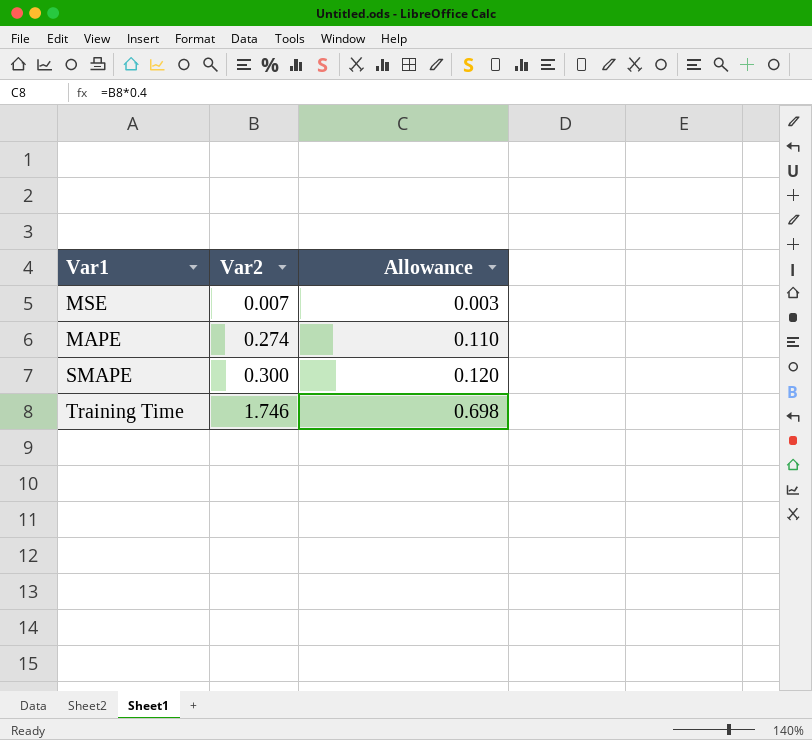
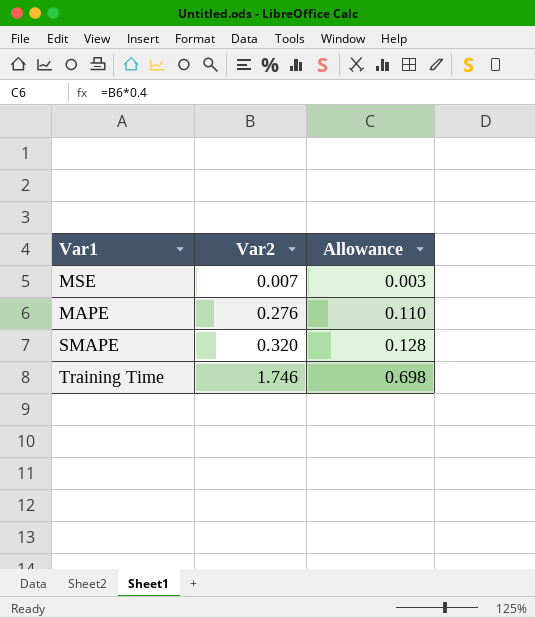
MAPE | Var2: 0.274 -> 0.276
SMAPE | Var2: 0.300 -> 0.320
SMAPE | Allowance: 0.120 -> 0.128

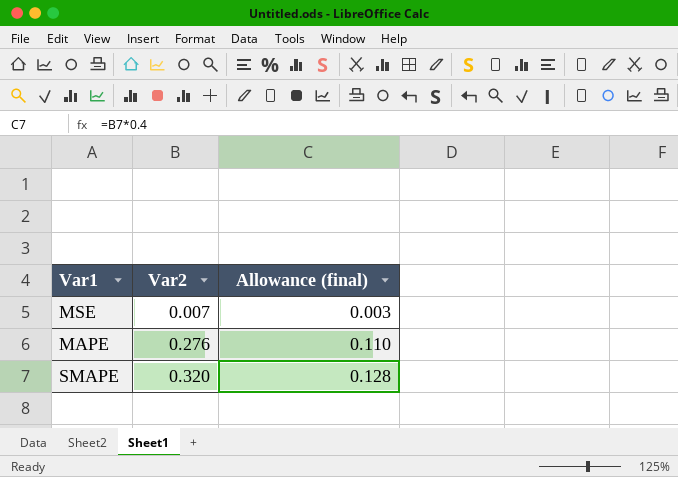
column name: Allowance -> Allowance (final)
row Training Time: 1.746 | 0.698 -> none

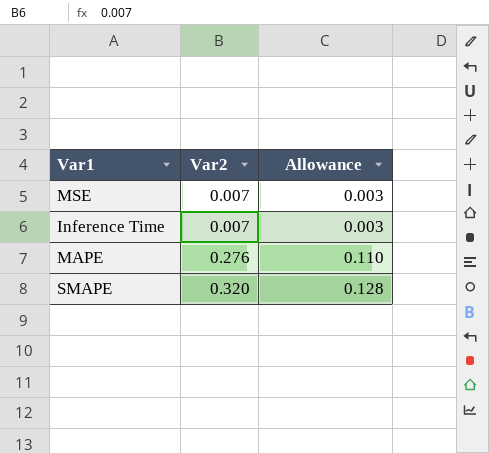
column name: Allowance (final) -> Allowance
row Inference Time: none -> 0.007 | 0.003

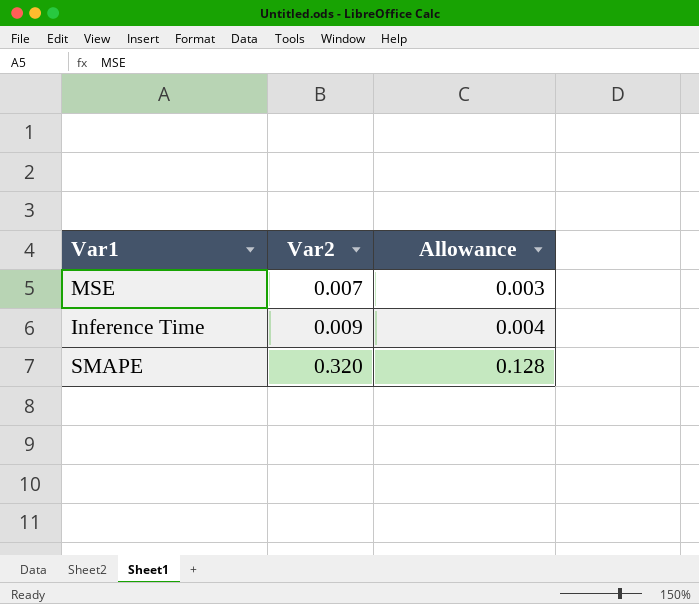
row MAPE: 0.276 | 0.110 -> none
Inference Time | Var2: 0.007 -> 0.009
Inference Time | Allowance: 0.003 -> 0.004

